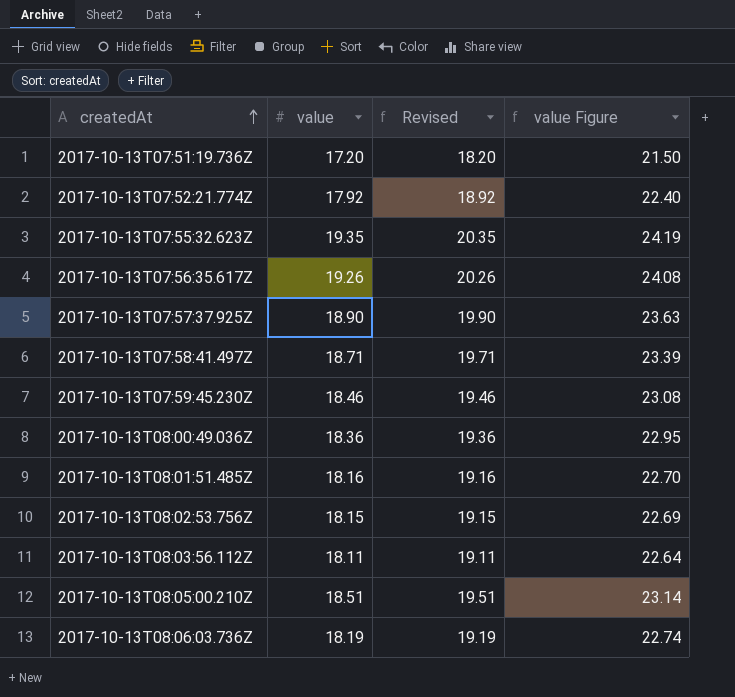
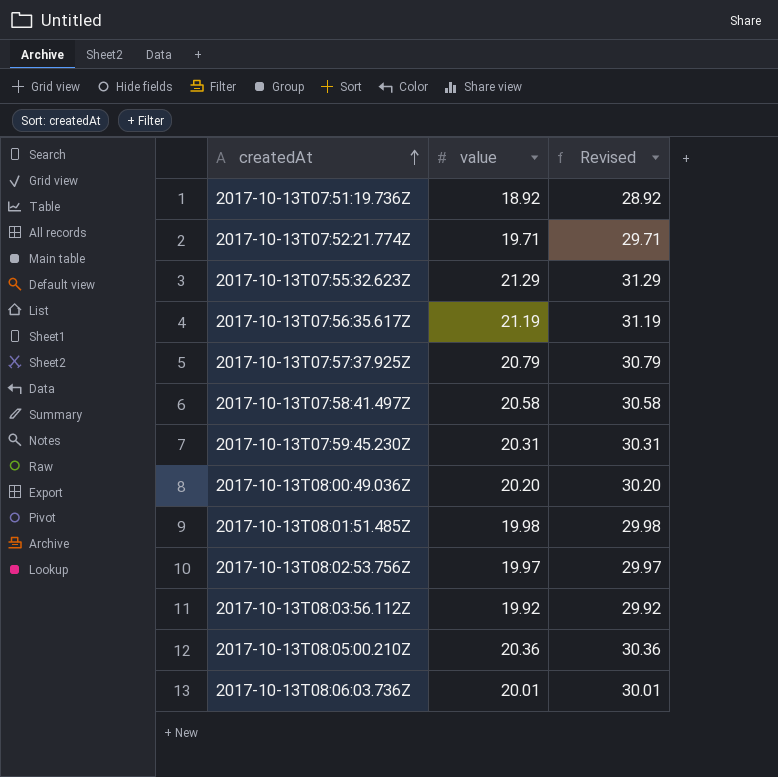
column value Figure | formula: [value] * 1.25 -> none
column Revised | formula: [value] + 1 -> [value] + 10
2017-10-13T07:51:19.736Z | value: 17.20 -> 18.92
2017-10-13T07:52:21.774Z | value: 17.92 -> 19.71
2017-10-13T07:55:32.623Z | value: 19.35 -> 21.29
2017-10-13T07:56:35.617Z | value: 19.26 -> 21.19
2017-10-13T07:57:37.925Z | value: 18.90 -> 20.79
2017-10-13T07:58:41.497Z | value: 18.71 -> 20.58
2017-10-13T07:59:45.230Z | value: 18.46 -> 20.31
2017-10-13T08:00:49.036Z | value: 18.36 -> 20.20
2017-10-13T08:01:51.485Z | value: 18.16 -> 19.98
2017-10-13T08:02:53.756Z | value: 18.15 -> 19.97
2017-10-13T08:03:56.112Z | value: 18.11 -> 19.92
2017-10-13T08:05:00.210Z | value: 18.51 -> 20.36
2017-10-13T08:06:03.736Z | value: 18.19 -> 20.01

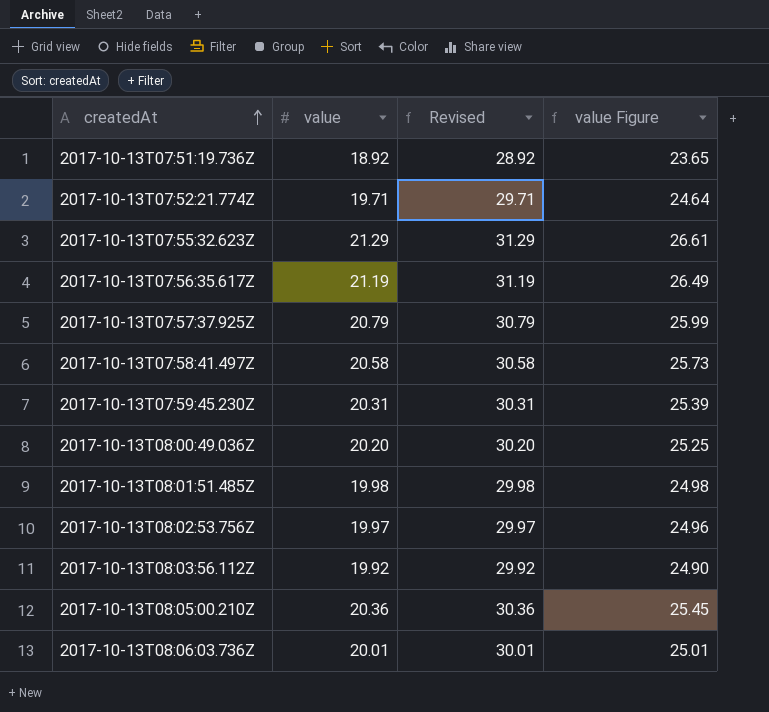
column value Figure | formula: none -> [value] * 1.25

